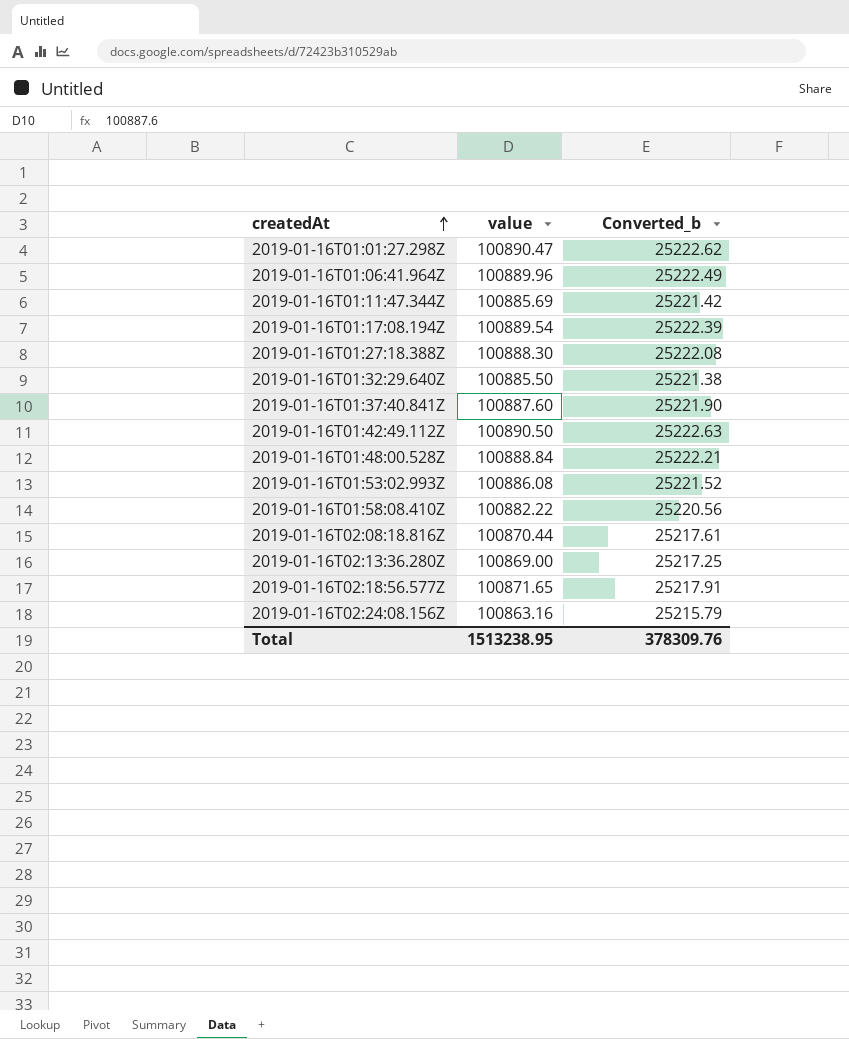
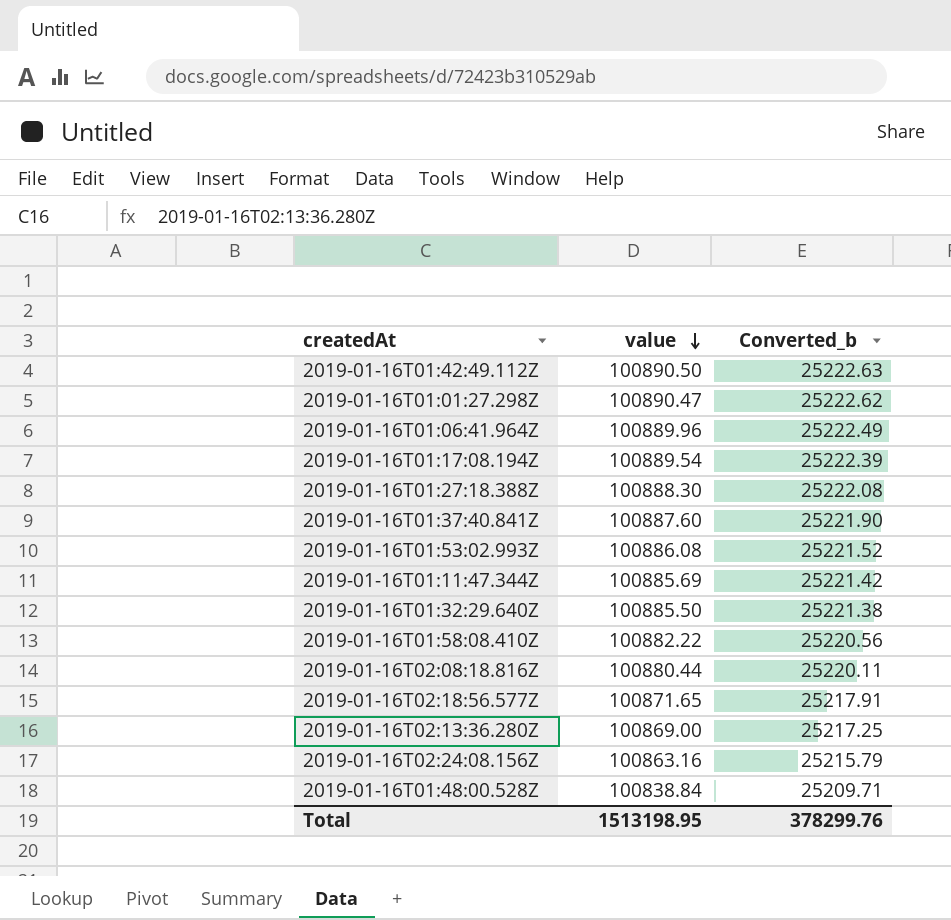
row order: createdAt ascending -> value descending
2019-01-16T02:08:18.816Z | value: 100870.44 -> 100880.44
2019-01-16T02:08:18.816Z | Converted_b: 25217.61 -> 25220.11
2019-01-16T01:48:00.528Z | value: 100888.84 -> 100838.84
2019-01-16T01:48:00.528Z | Converted_b: 25222.21 -> 25209.71
Total | value: 1513238.95 -> 1513198.95
Total | Converted_b: 378309.76 -> 378299.76

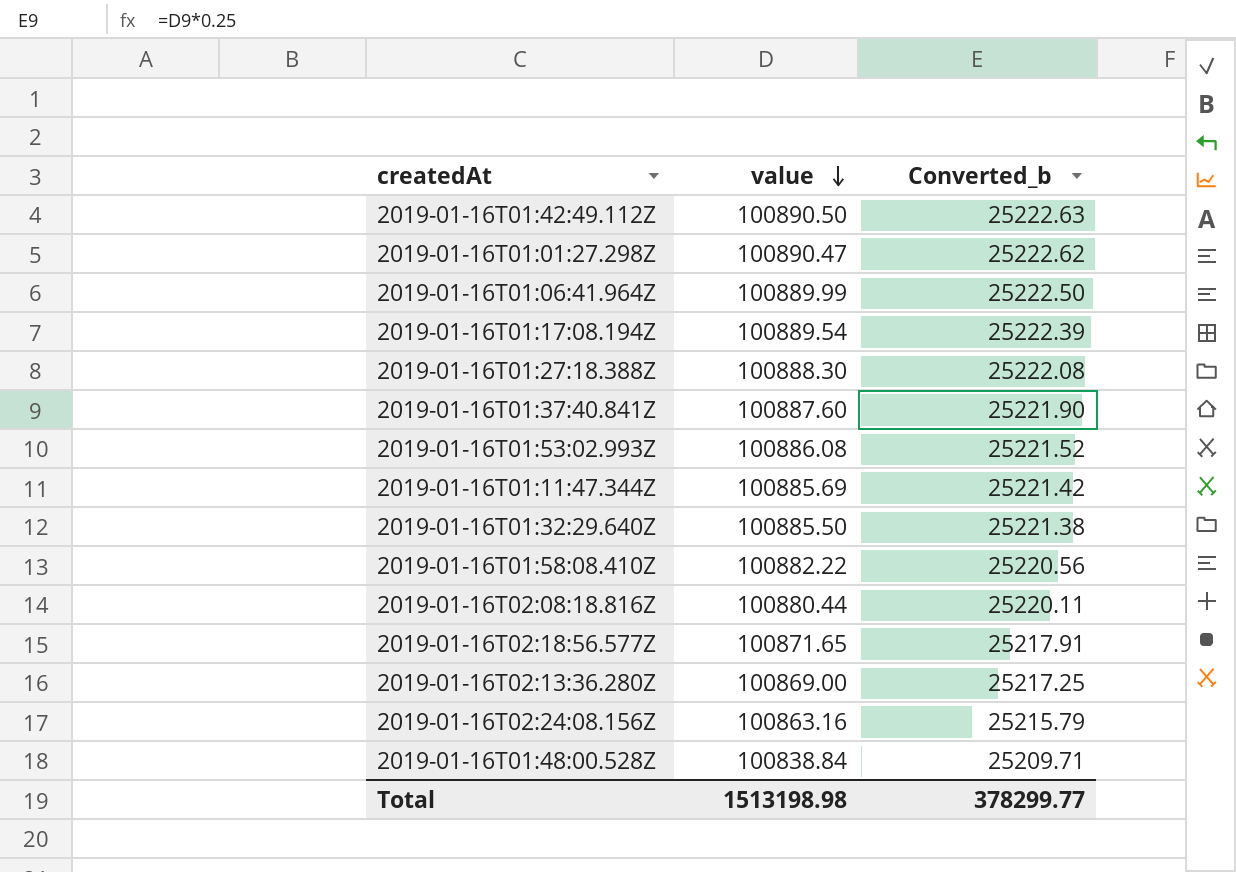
2019-01-16T01:06:41.964Z | value: 100889.96 -> 100889.99
2019-01-16T01:06:41.964Z | Converted_b: 25222.49 -> 25222.50
Total | value: 1513198.95 -> 1513198.98
Total | Converted_b: 378299.76 -> 378299.77

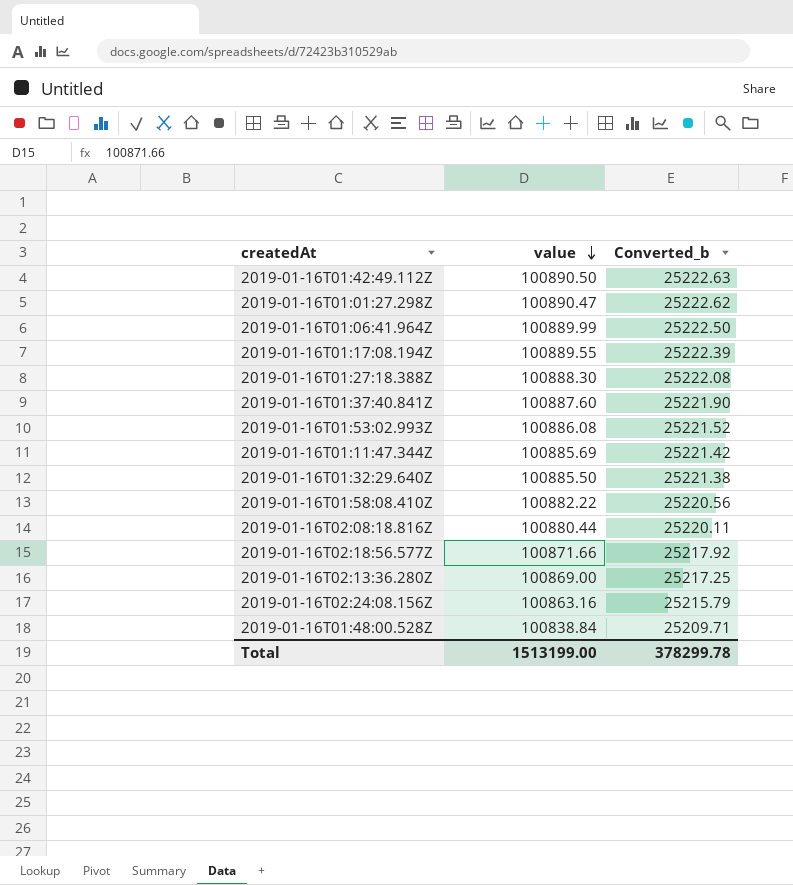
2019-01-16T01:17:08.194Z | value: 100889.54 -> 100889.55
2019-01-16T02:18:56.577Z | value: 100871.65 -> 100871.66
2019-01-16T02:18:56.577Z | Converted_b: 25217.91 -> 25217.92
Total | value: 1513198.98 -> 1513199.00
Total | Converted_b: 378299.77 -> 378299.78

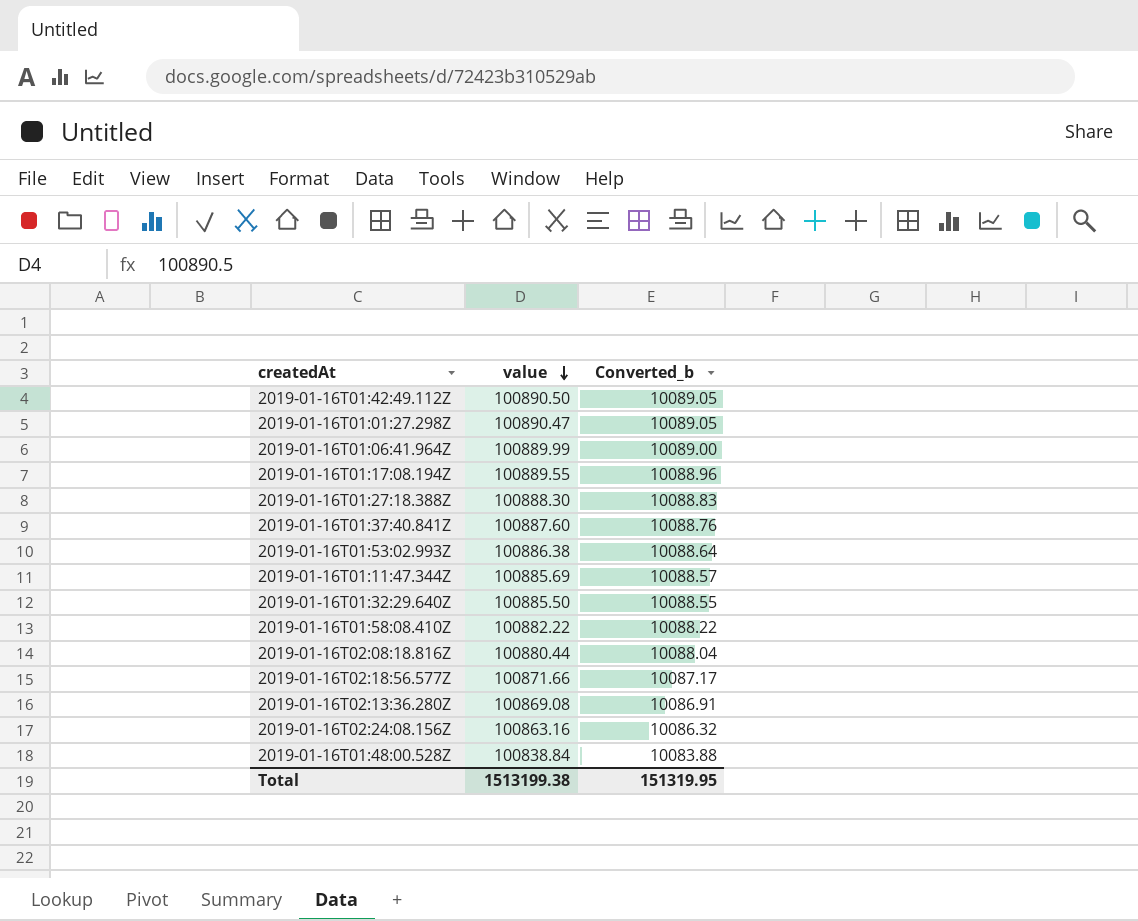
column Converted_b | formula: [value] * 0.25 -> [value] * 0.1
2019-01-16T01:53:02.993Z | value: 100886.08 -> 100886.38
2019-01-16T02:13:36.280Z | value: 100869.00 -> 100869.08
Total | value: 1513199.00 -> 1513199.38
Total | Converted_b: 378299.78 -> 151319.95

